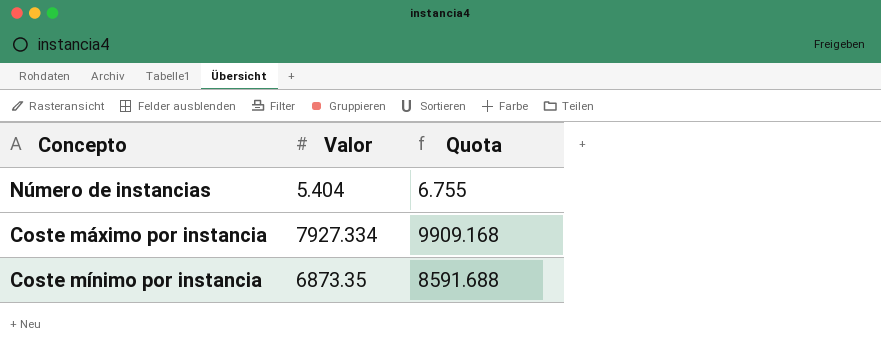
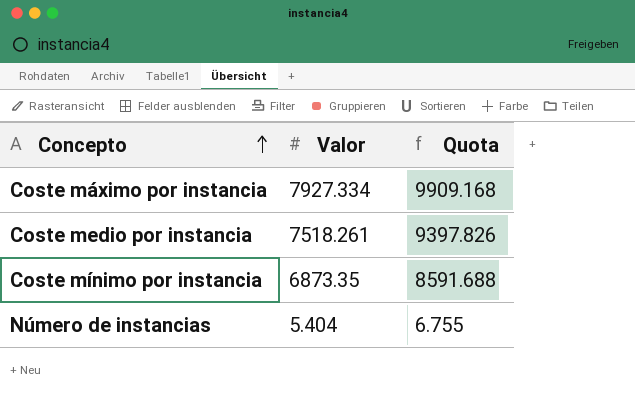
row order: none -> Concepto ascending
row Coste medio por instancia: none -> 7518.261 | 9397.826

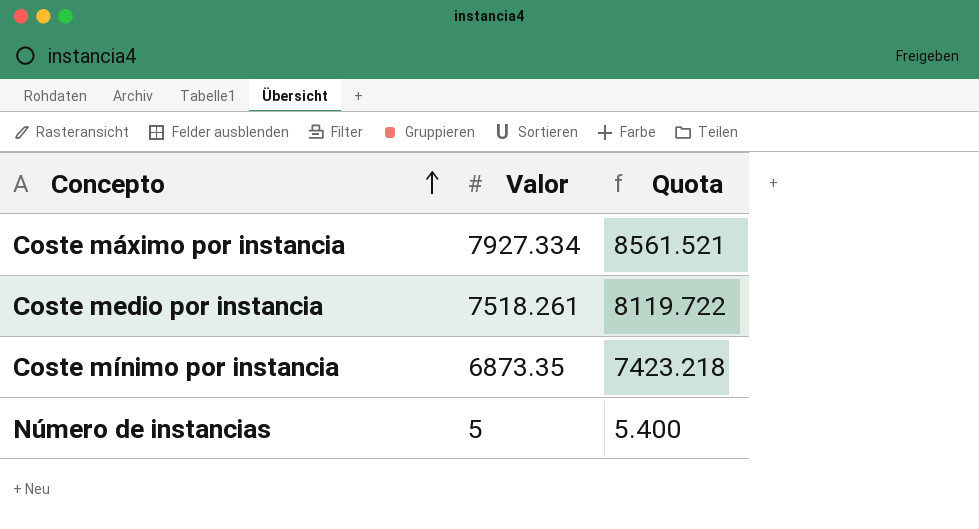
column Quota | formula: [Valor] * 1.25 -> [Valor] * 1.08
Número de instancias | Valor: 5.404 -> 5

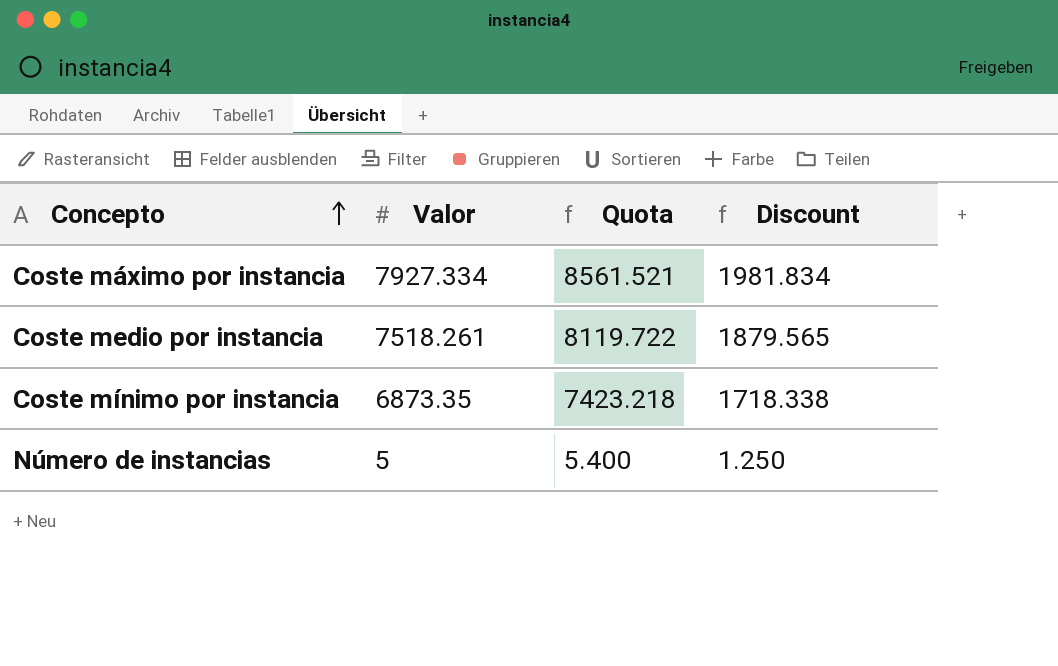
column Discount | formula: none -> [Valor] * 0.25

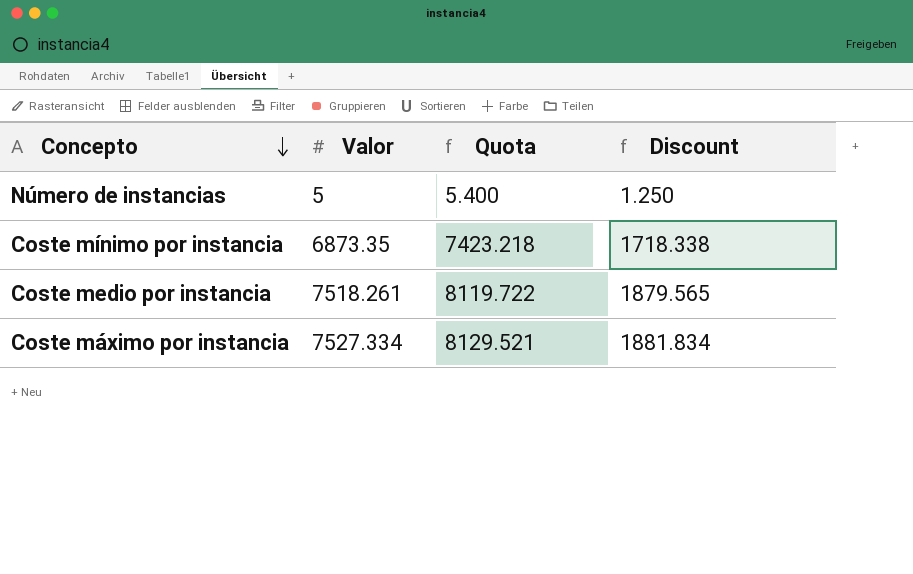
row order: Concepto ascending -> Concepto descending
Coste máximo por instancia | Valor: 7927.334 -> 7527.334
Coste máximo por instancia | Quota: 8561.521 -> 8129.521
Coste máximo por instancia | Discount: 1981.834 -> 1881.834

